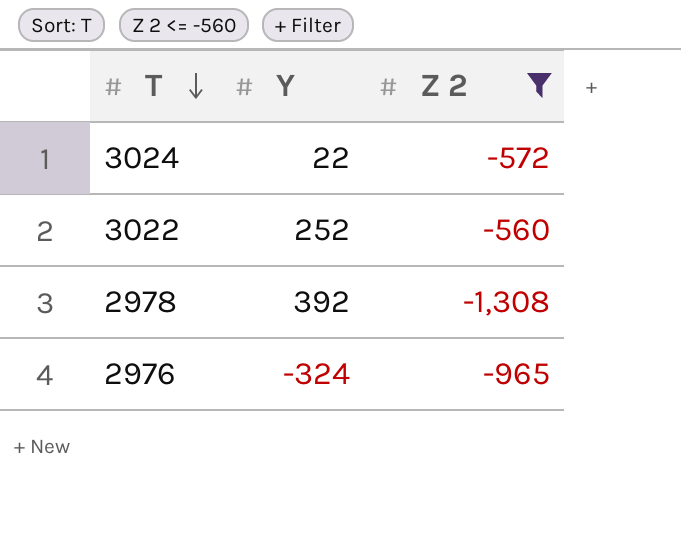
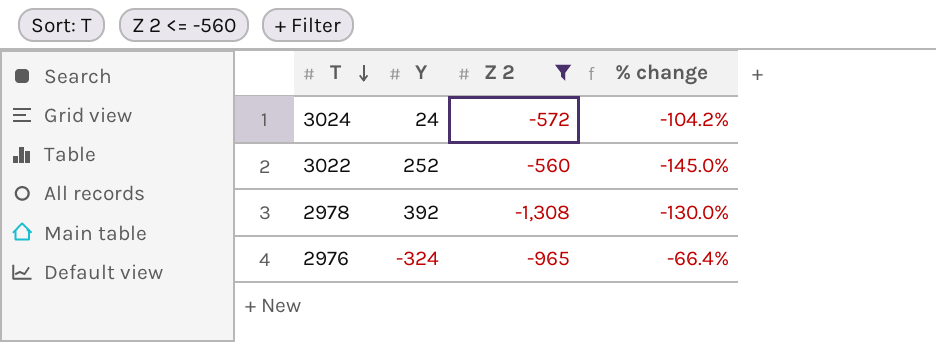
column % change | formula: none -> ([Y] - [Z 2]) / [Z 2]
3024 | Y: 22 -> 24

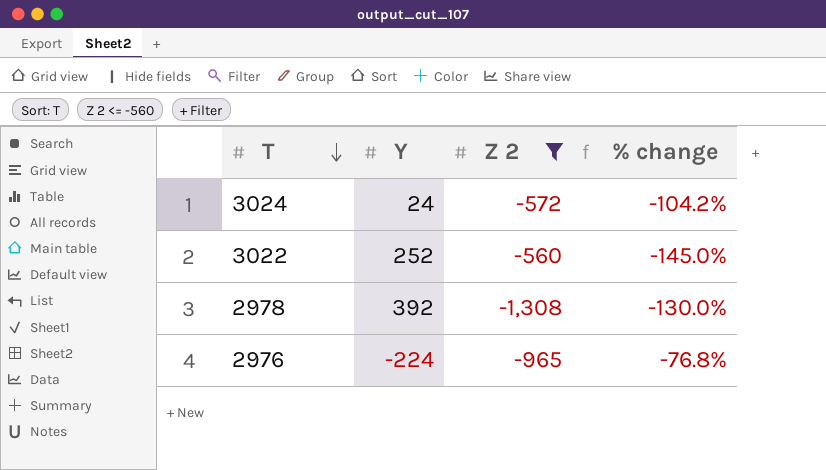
2976 | Y: -324 -> -224
2976 | % change: -66.4% -> -76.8%

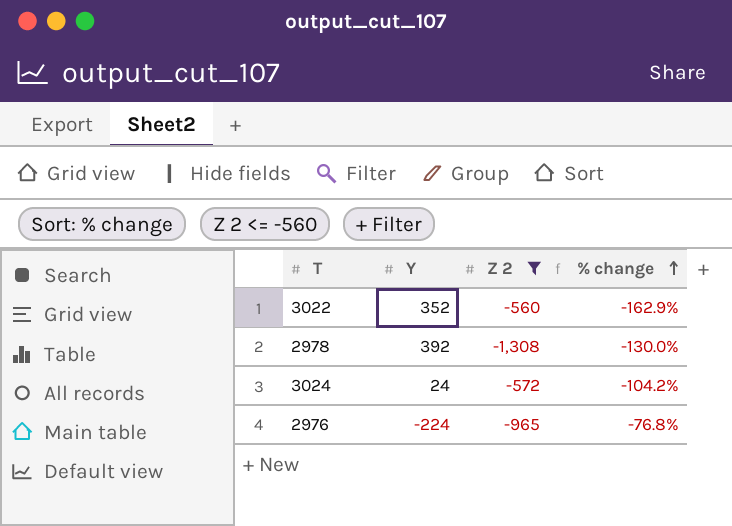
row order: T descending -> % change ascending
3022 | Y: 252 -> 352
3022 | % change: -145.0% -> -162.9%

